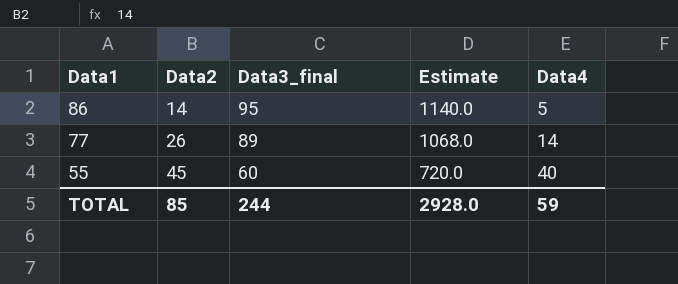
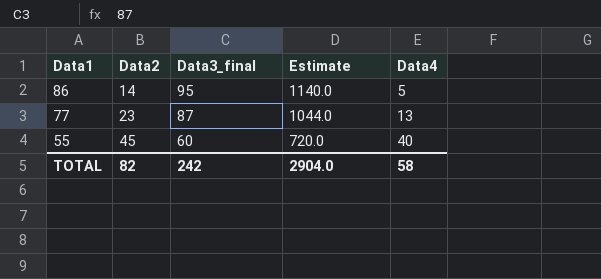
77 | Data2: 26 -> 23
77 | Data3_final: 89 -> 87
77 | Estimate: 1068.0 -> 1044.0
77 | Data4: 14 -> 13
TOTAL | Data2: 85 -> 82
TOTAL | Data3_final: 244 -> 242
TOTAL | Estimate: 2928.0 -> 2904.0
TOTAL | Data4: 59 -> 58

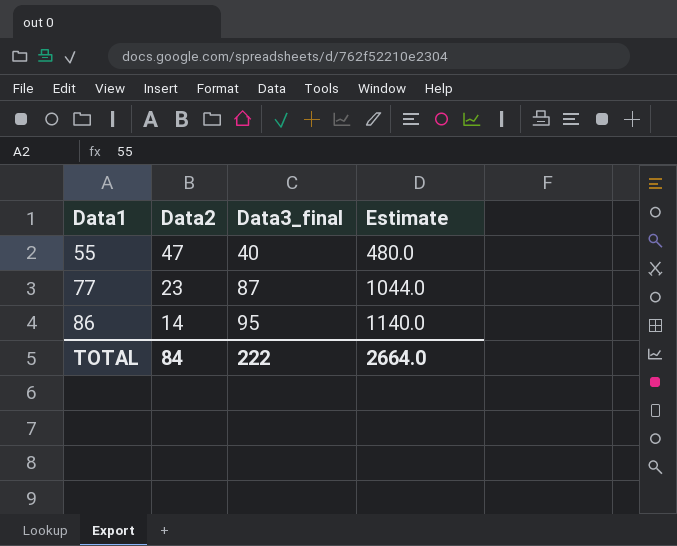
row order: Data1 descending -> Data1 ascending
column Data4 | position: 5 -> none
55 | Data2: 45 -> 47
55 | Data3_final: 60 -> 40
55 | Estimate: 720.0 -> 480.0
TOTAL | Data2: 82 -> 84
TOTAL | Data3_final: 242 -> 222
TOTAL | Estimate: 2904.0 -> 2664.0

